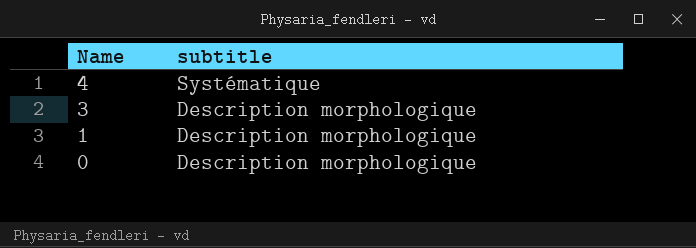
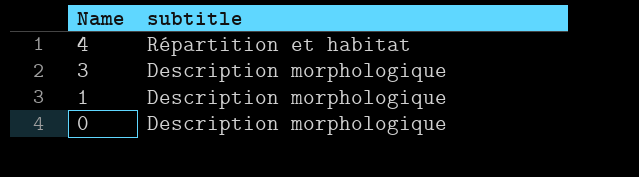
4 | subtitle: Systématique -> Répartition et habitat

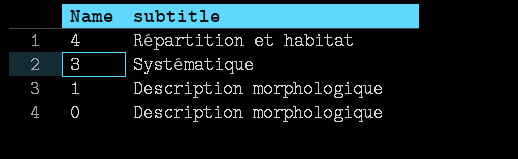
3 | subtitle: Description morphologique -> Systématique

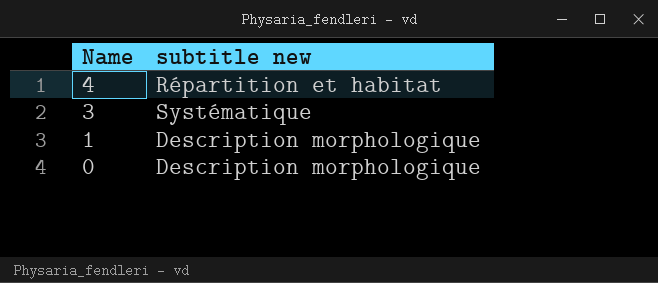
column name: subtitle -> subtitle new

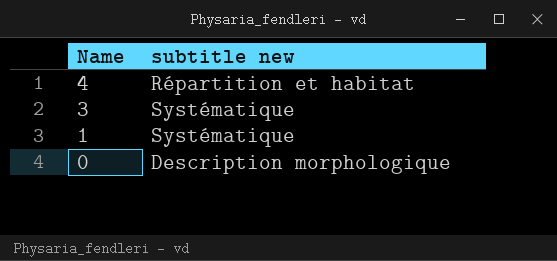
1 | subtitle new: Description morphologique -> Systématique

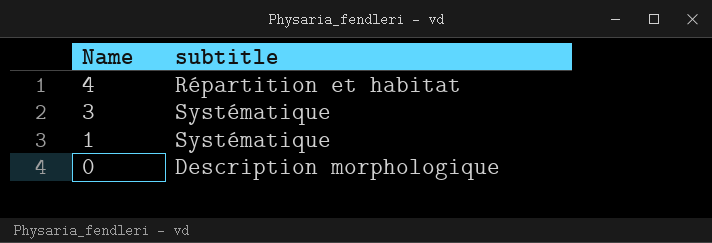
column name: subtitle new -> subtitle

